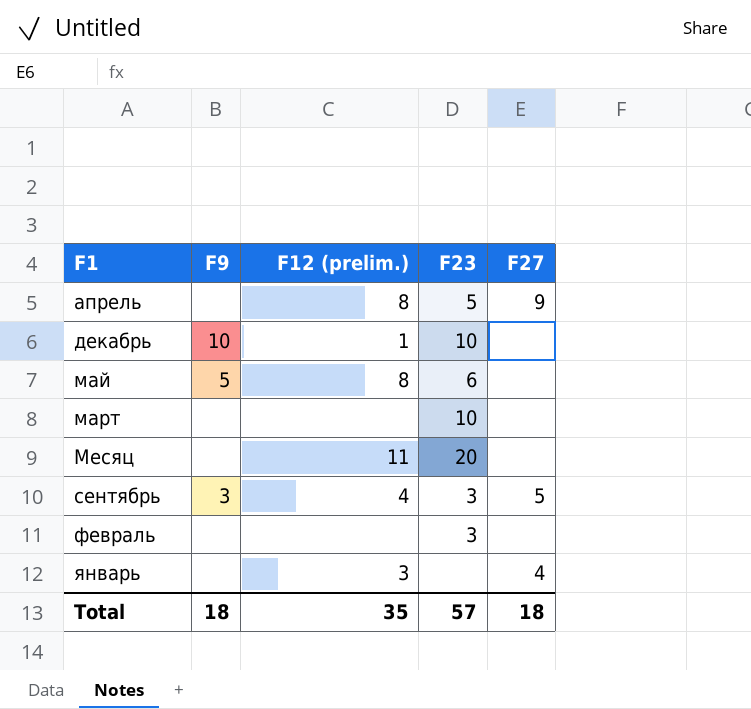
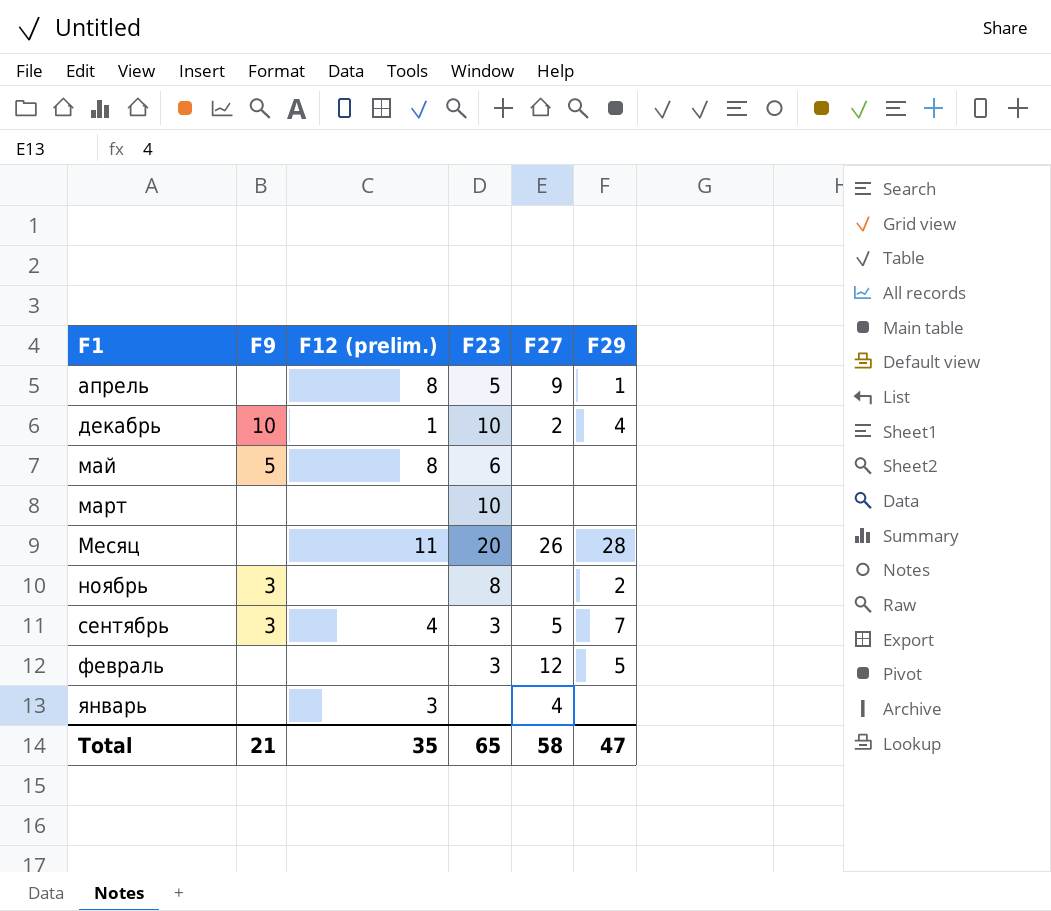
column F29 | position: none -> 6
декабрь | F27: none -> 2
Месяц | F27: none -> 26
row ноябрь: none -> 3 | none | 8 | none | 2
февраль | F27: none -> 12
Total | F9: 18 -> 21
Total | F23: 57 -> 65
Total | F27: 18 -> 58

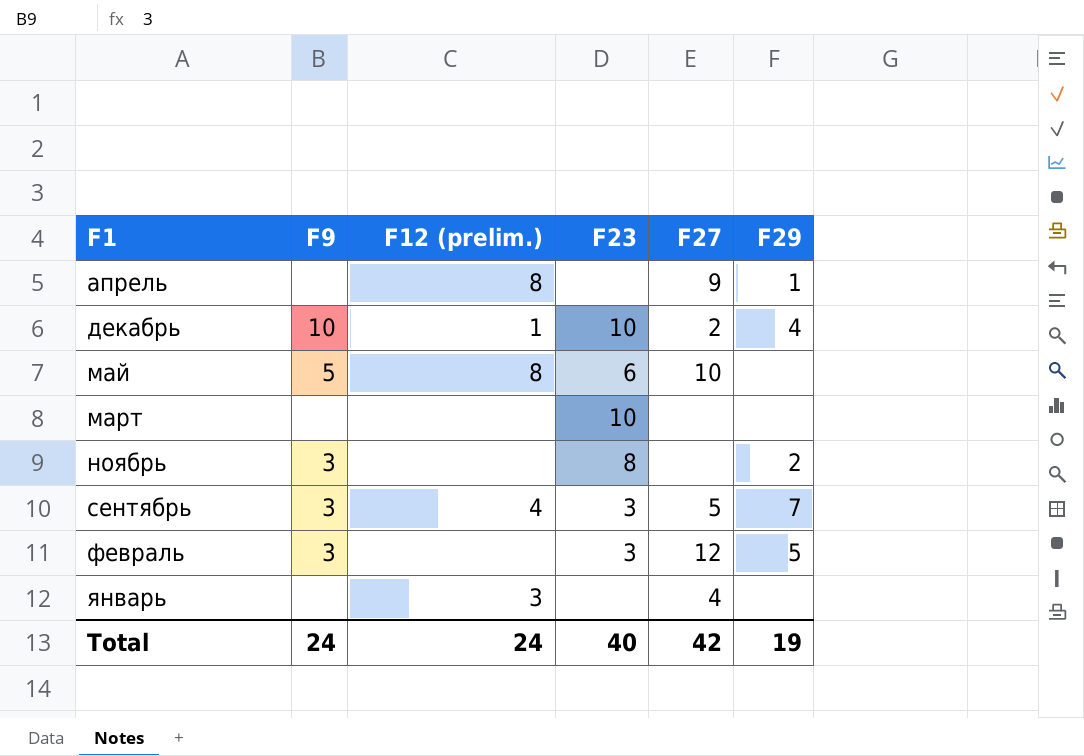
row Месяц: none | 11 | 20 | 26 | 28 -> none
апрель | F23: 5 -> none
май | F27: none -> 10
февраль | F9: none -> 3
Total | F9: 21 -> 24
Total | F12 (prelim.): 35 -> 24
Total | F23: 65 -> 40
Total | F27: 58 -> 42
Total | F29: 47 -> 19

